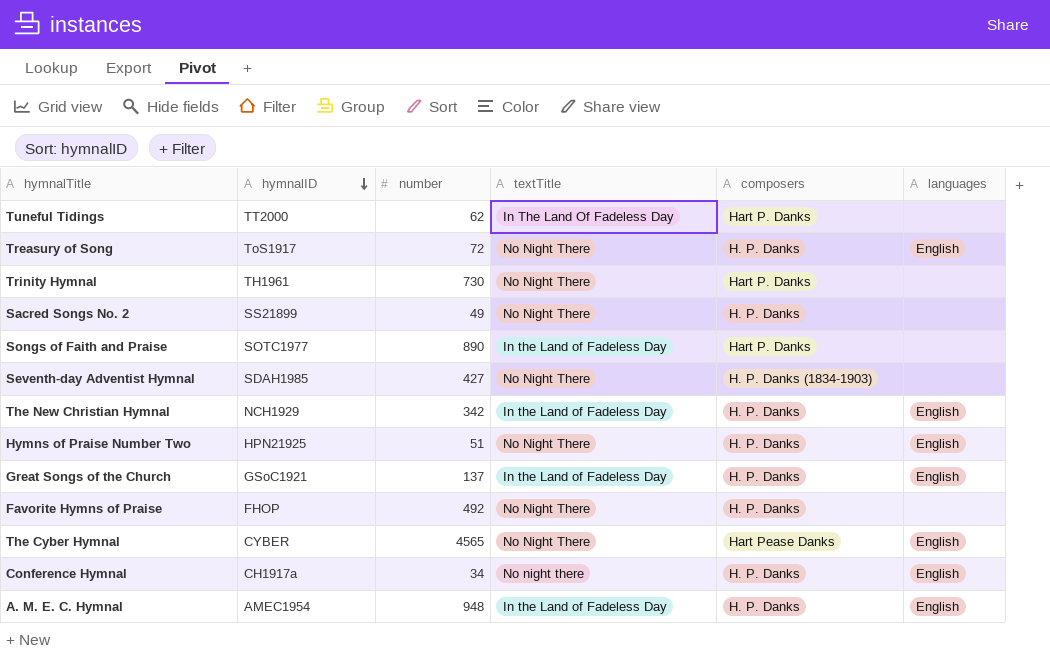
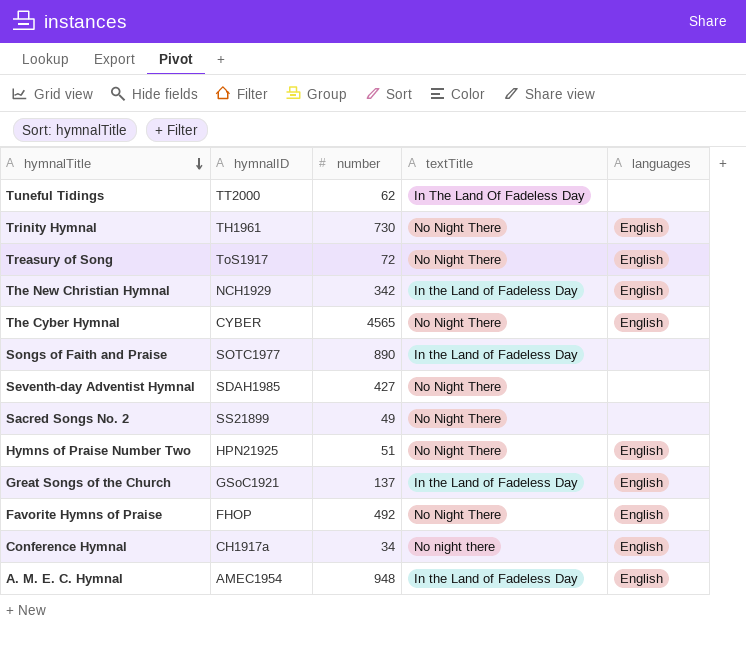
row order: hymnalID descending -> hymnalTitle descending
column composers | position: 5 -> none
Trinity Hymnal | languages: none -> English
Favorite Hymns of Praise | languages: none -> English

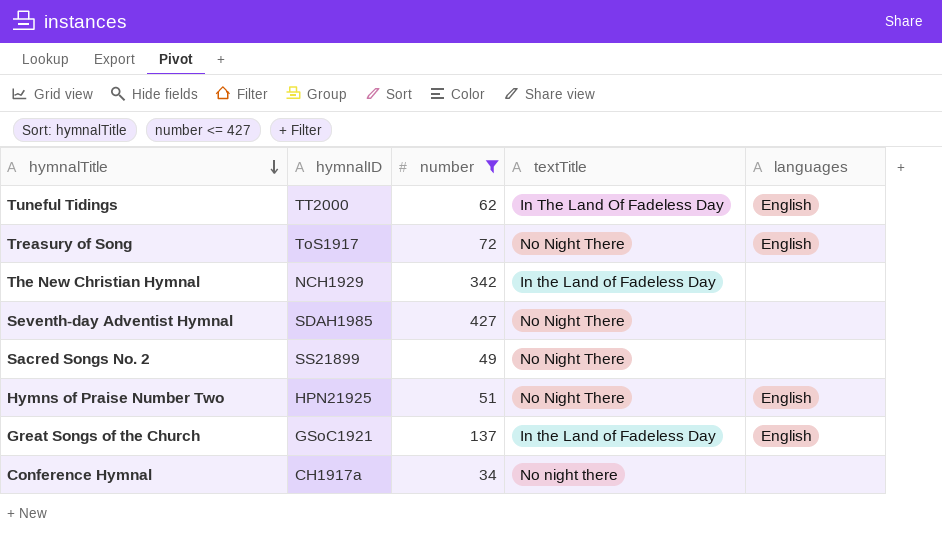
filter: none -> number <= 427
Tuneful Tidings | languages: none -> English
The New Christian Hymnal | languages: English -> none
Conference Hymnal | languages: English -> none

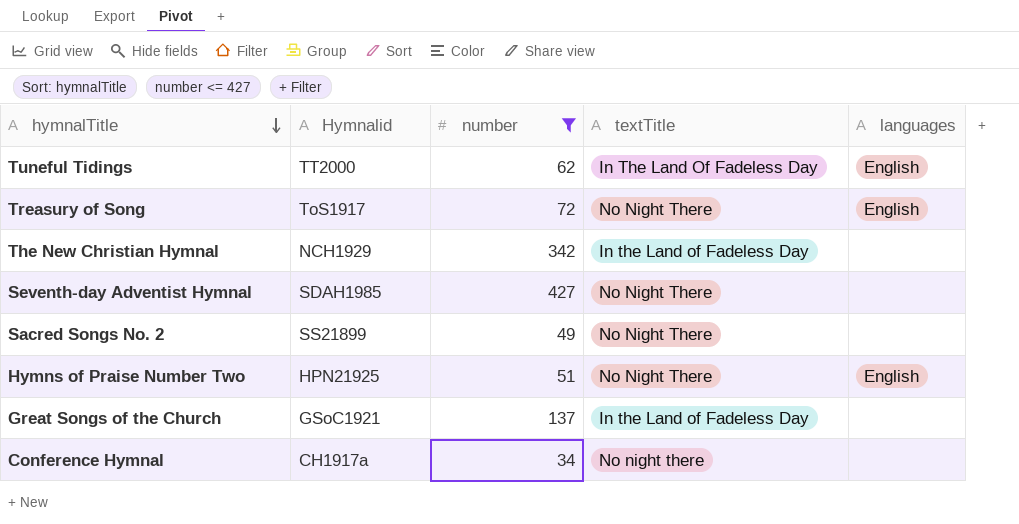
column name: hymnalID -> Hymnalid
Great Songs of the Church | languages: English -> none

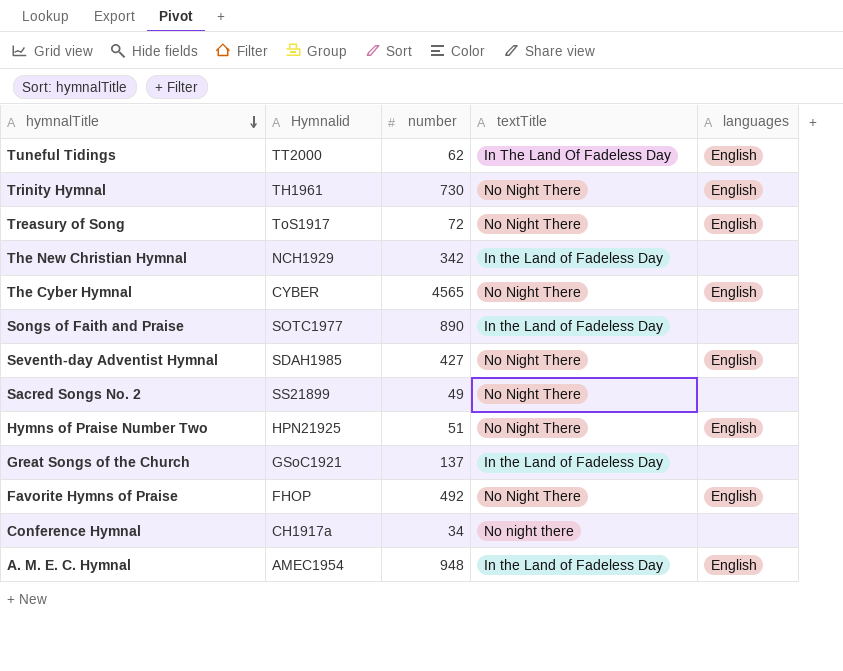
filter: number <= 427 -> none
Seventh-day Adventist Hymnal | languages: none -> English

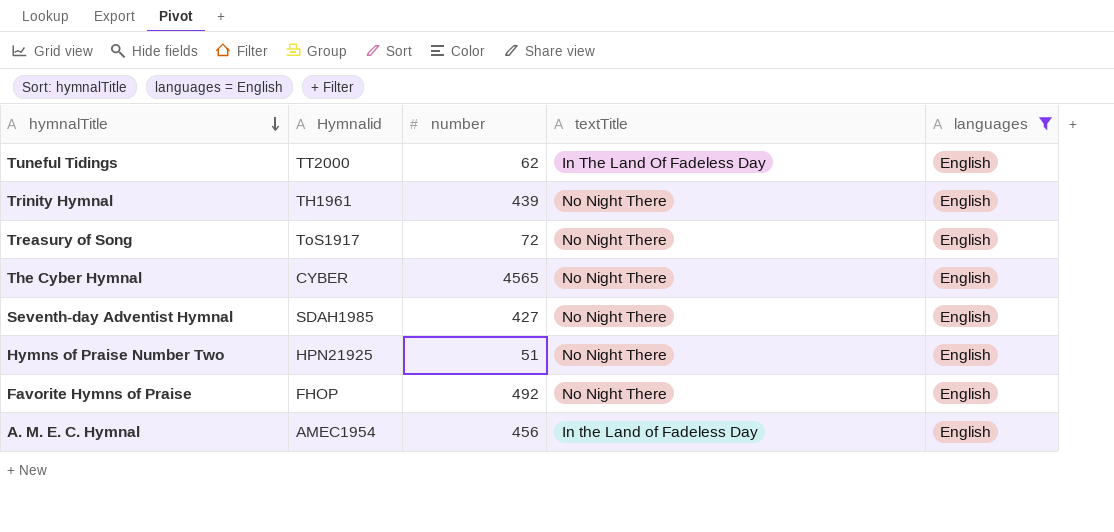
filter: none -> languages = English
Trinity Hymnal | number: 730 -> 439
A. M. E. C. Hymnal | number: 948 -> 456

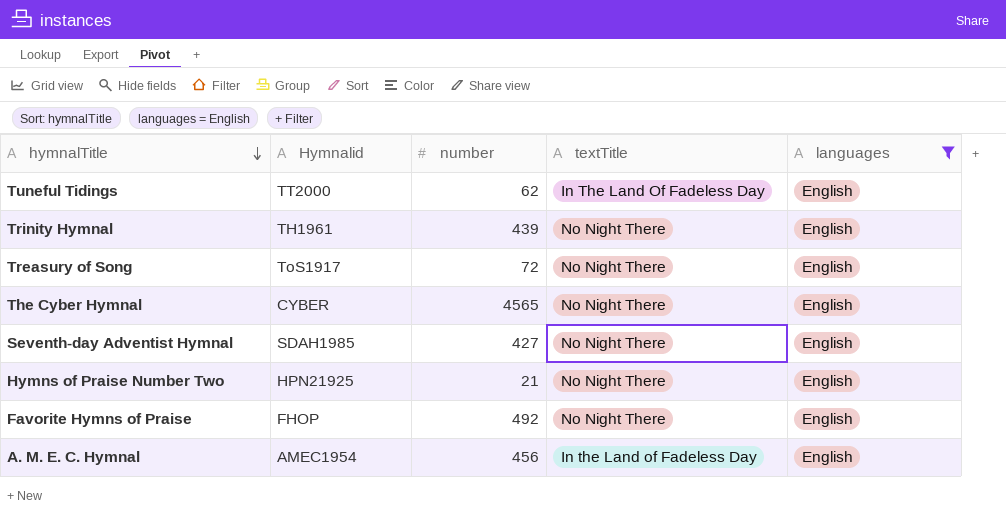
Hymns of Praise Number Two | number: 51 -> 21

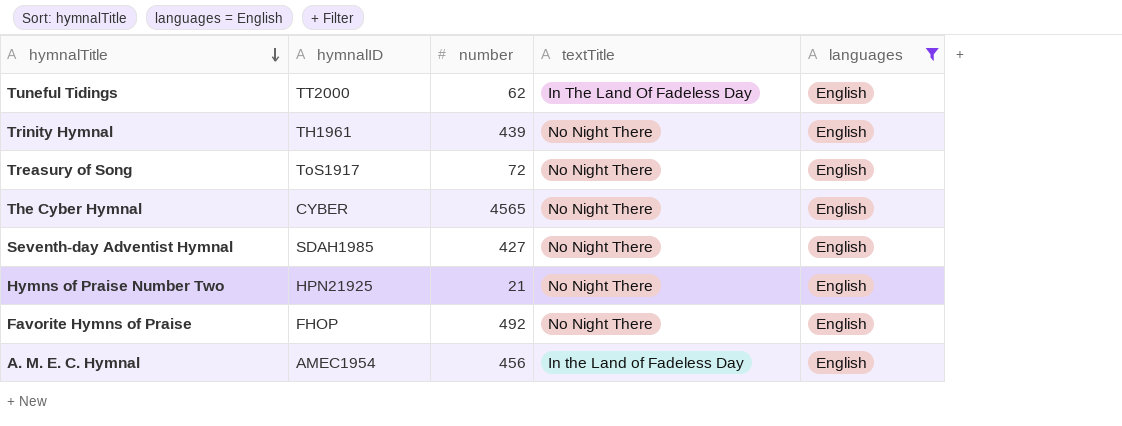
column name: Hymnalid -> hymnalID

